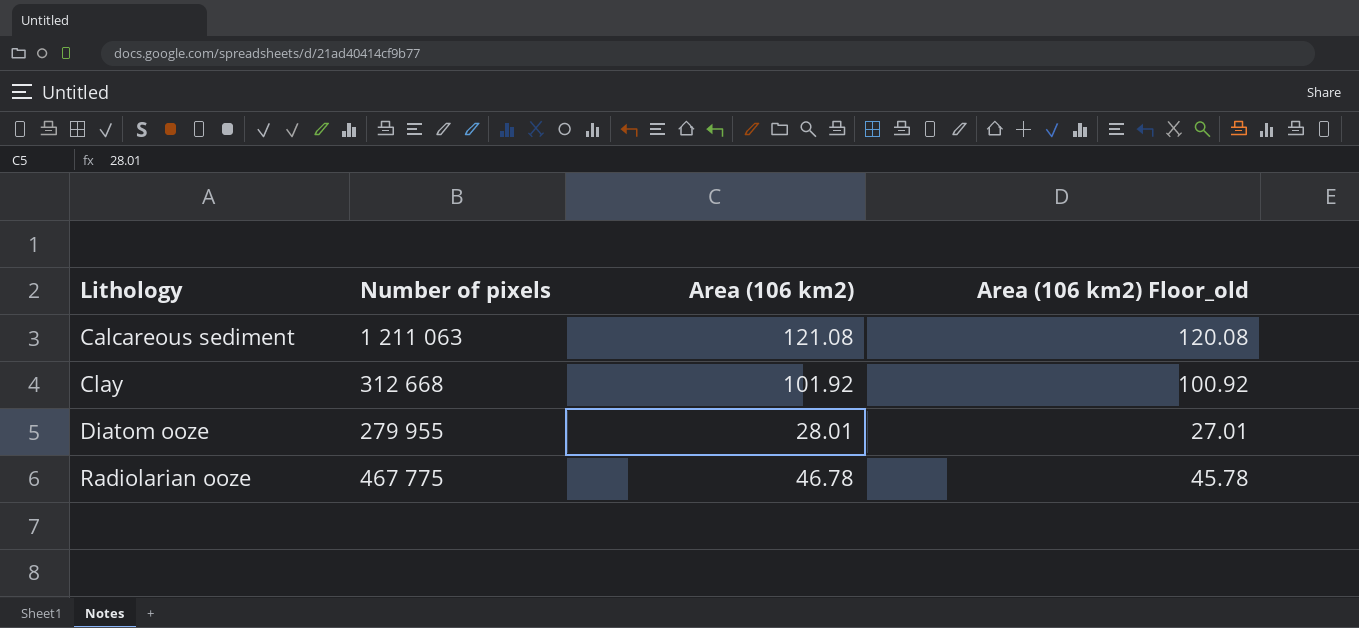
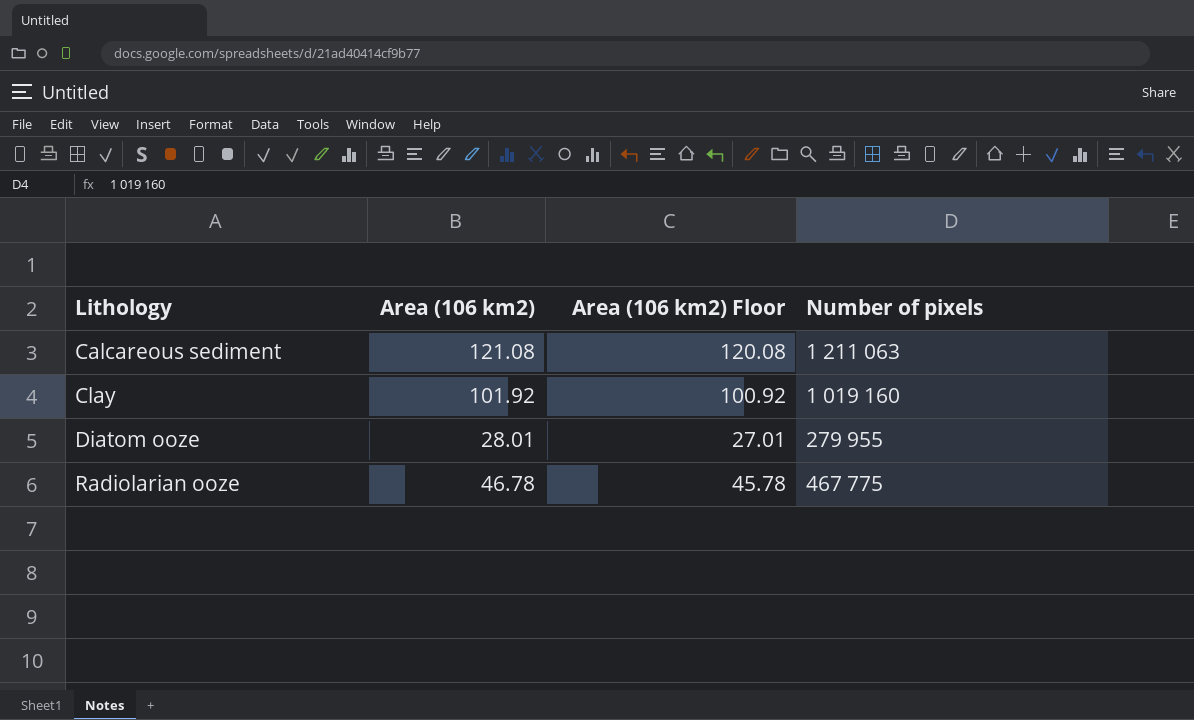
column name: Area (106 km2) Floor_old -> Area (106 km2) Floor
column Number of pixels | position: 2 -> 4
Clay | Number of pixels: 312 668 -> 1 019 160

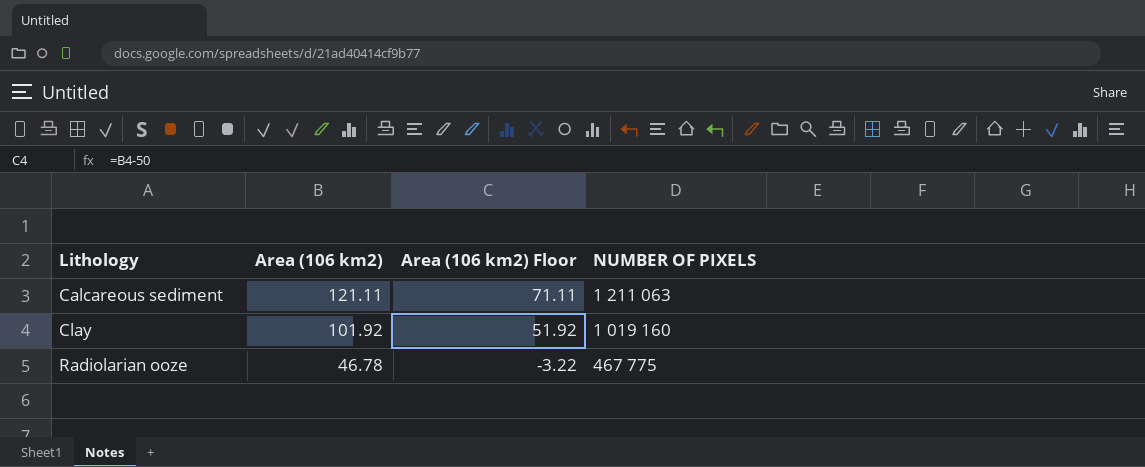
column Area (106 km2) Floor | formula: [Area (106 km2)] - 1 -> [Area (106 km2)] - 50
column name: Number of pixels -> NUMBER OF PIXELS
row Diatom ooze: 28.01 | 27.01 | 279 955 -> none
Calcareous sediment | Area (106 km2): 121.08 -> 121.11

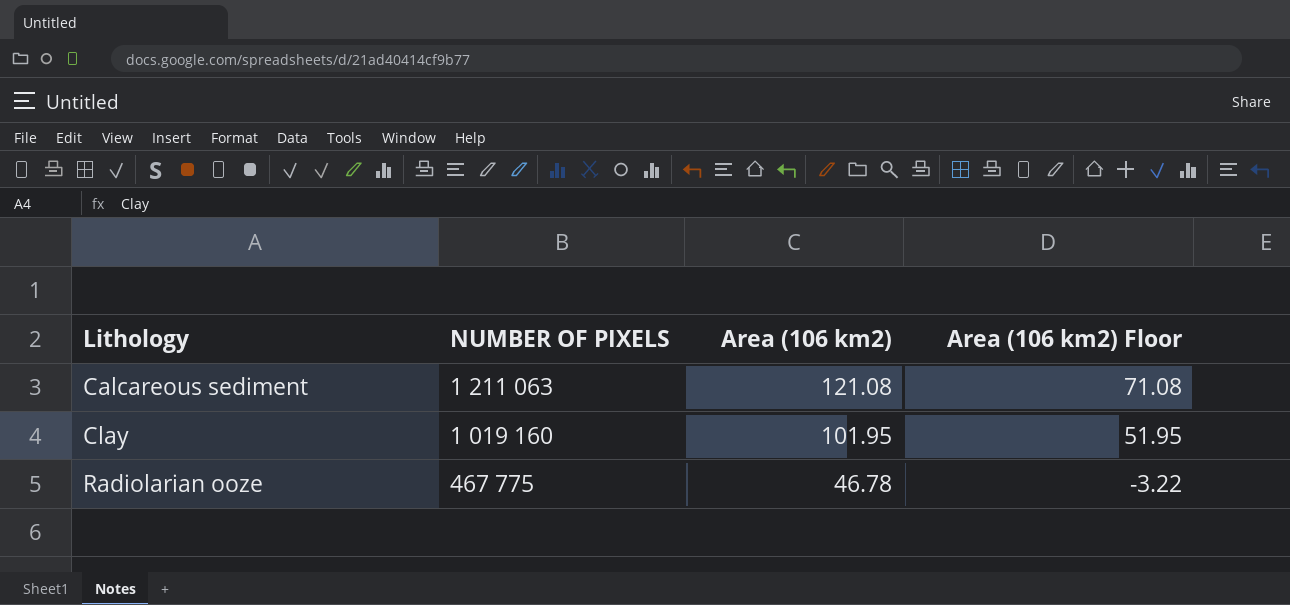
column NUMBER OF PIXELS | position: 4 -> 2
Calcareous sediment | Area (106 km2): 121.11 -> 121.08
Calcareous sediment | Area (106 km2) Floor: 71.11 -> 71.08
Clay | Area (106 km2): 101.92 -> 101.95
Clay | Area (106 km2) Floor: 51.92 -> 51.95

